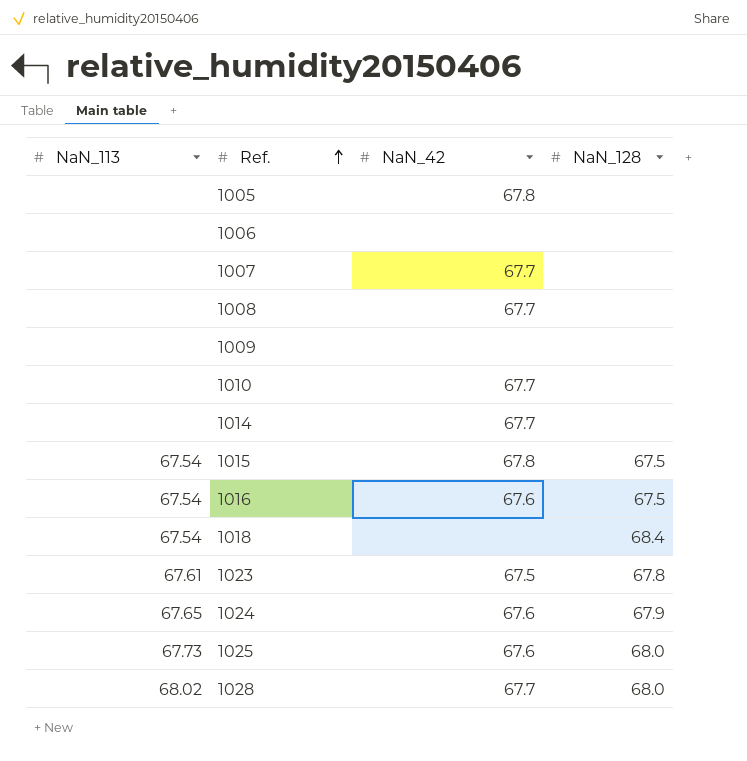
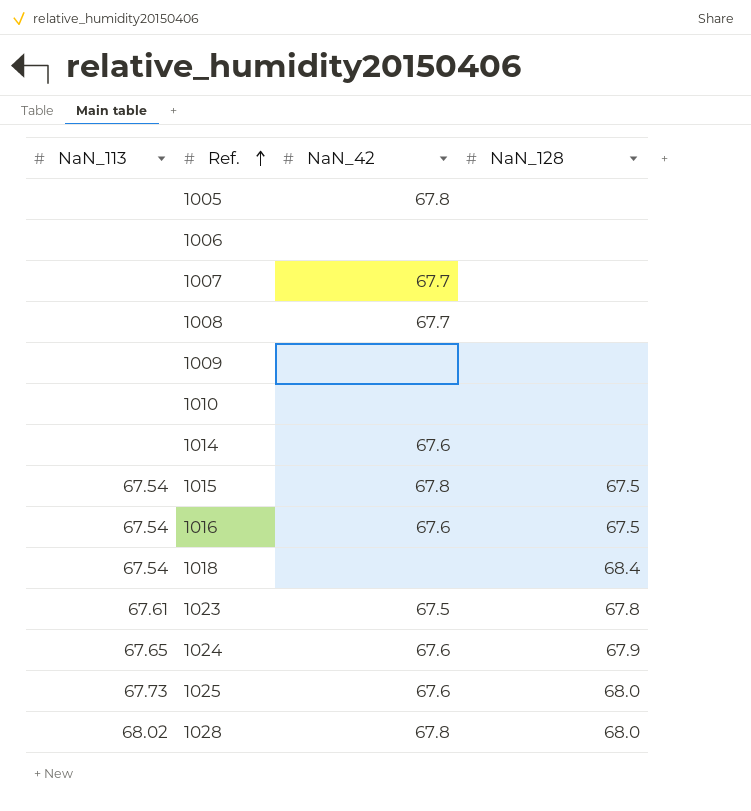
1010 | NaN_42: 67.7 -> none
1014 | NaN_42: 67.7 -> 67.6
1028 | NaN_42: 67.7 -> 67.8

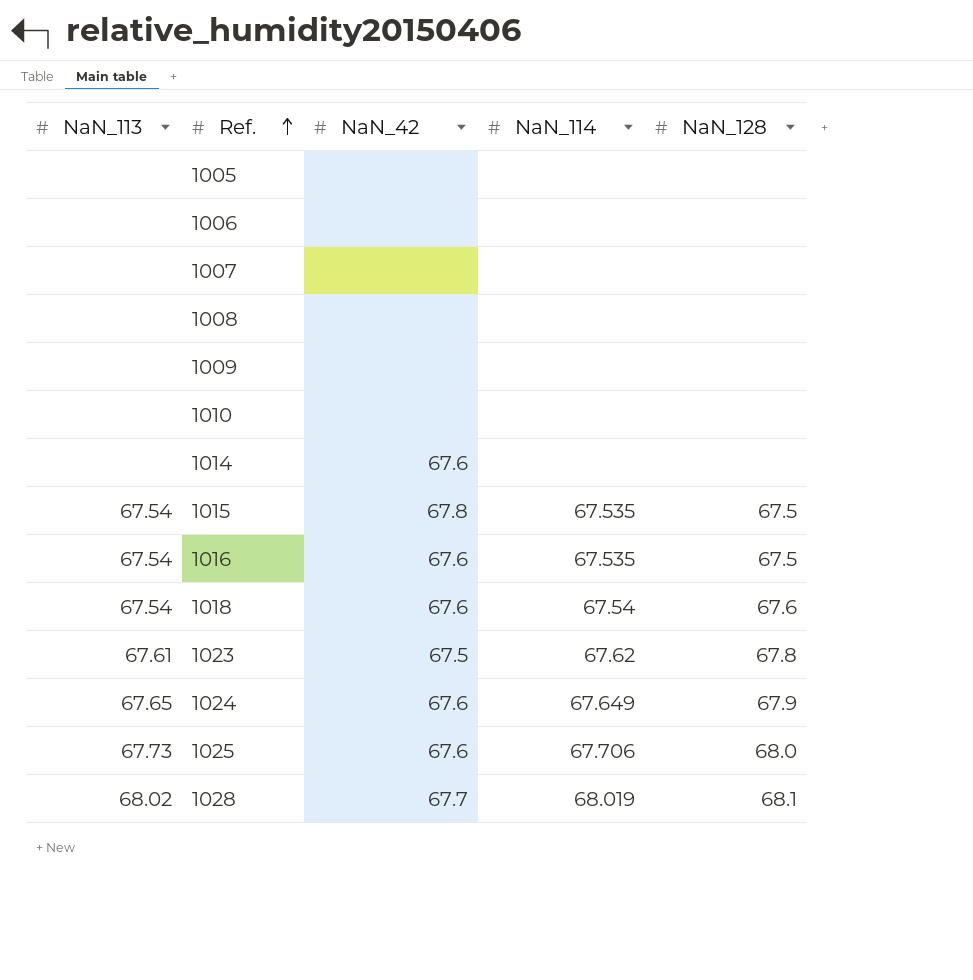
column NaN_114 | position: none -> 4
1005 | NaN_42: 67.8 -> none
1007 | NaN_42: 67.7 -> none
1008 | NaN_42: 67.7 -> none
1018 | NaN_42: none -> 67.6
1018 | NaN_128: 68.4 -> 67.6
1028 | NaN_42: 67.8 -> 67.7
1028 | NaN_128: 68.0 -> 68.1

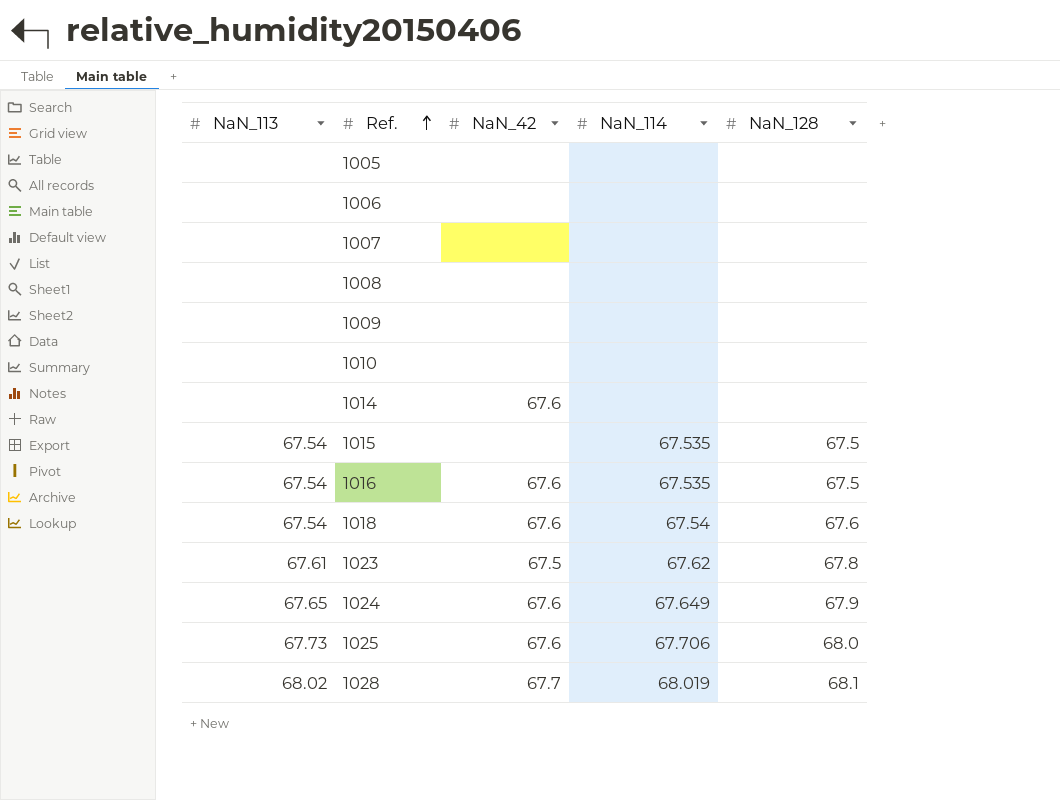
1015 | NaN_42: 67.8 -> none

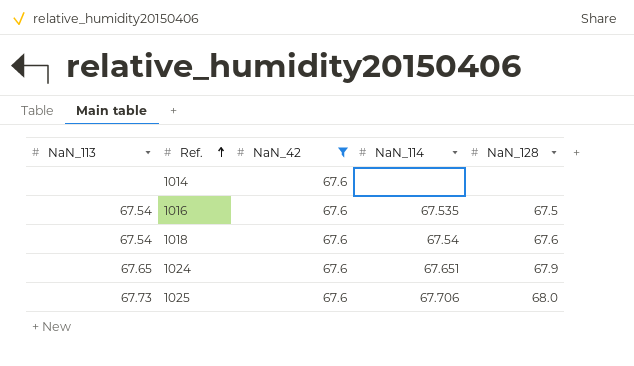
filter: none -> NaN_42 = 67.6
1024 | NaN_114: 67.649 -> 67.651

